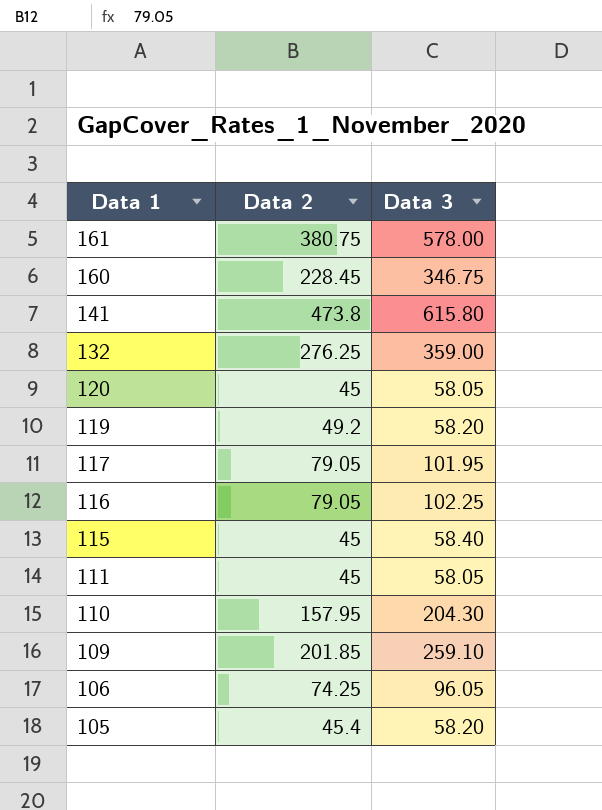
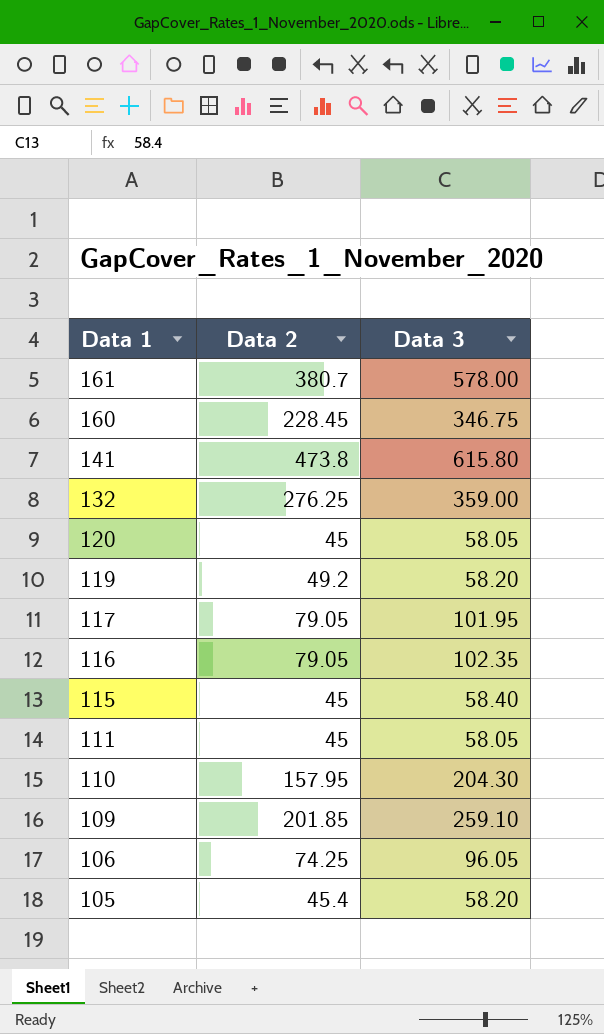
161 | Data 2: 380.75 -> 380.7
116 | Data 3: 102.25 -> 102.35

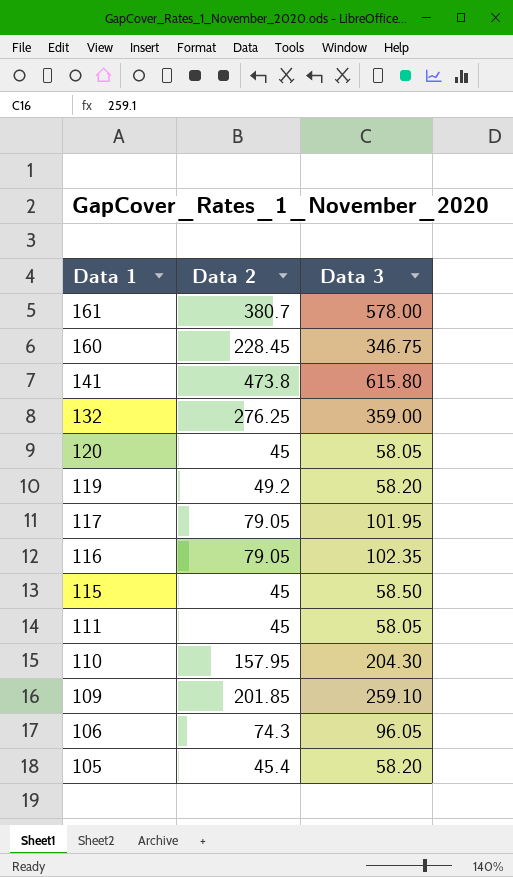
115 | Data 3: 58.40 -> 58.50
106 | Data 2: 74.25 -> 74.3

